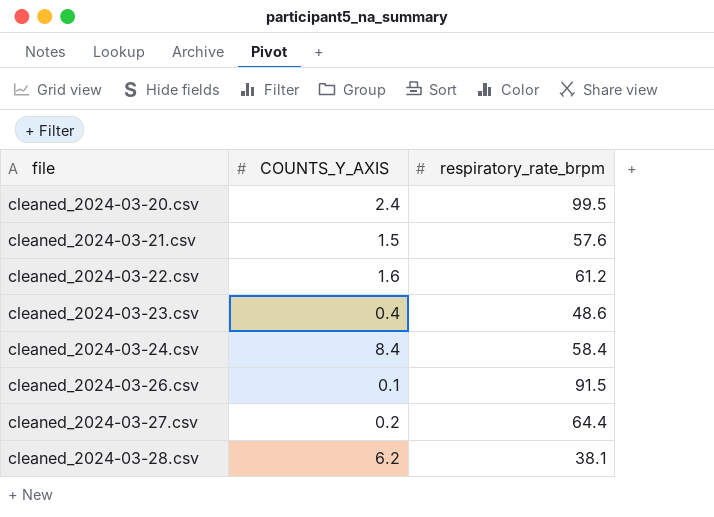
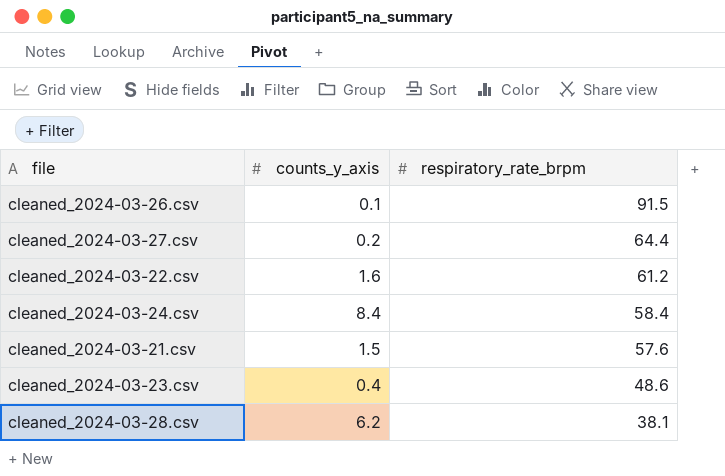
row order: file ascending -> respiratory_rate_brpm descending
column name: COUNTS_Y_AXIS -> counts_y_axis
row cleaned_2024-03-20.csv: 2.4 | 99.5 -> none

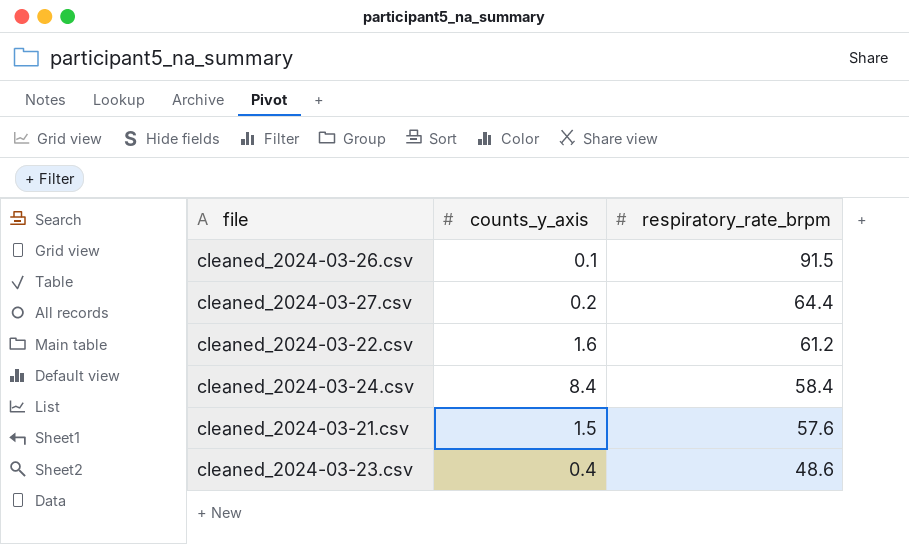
row cleaned_2024-03-28.csv: 6.2 | 38.1 -> none

